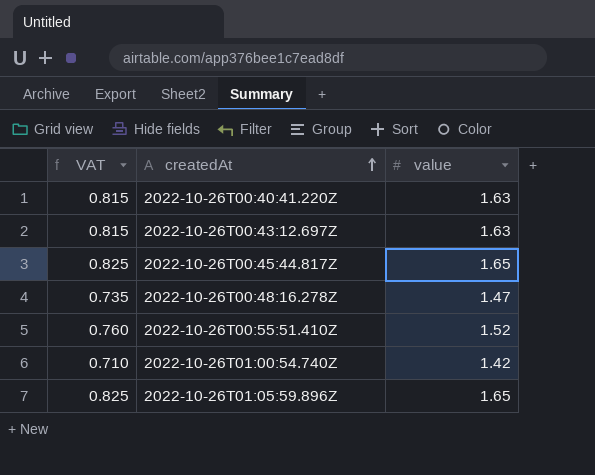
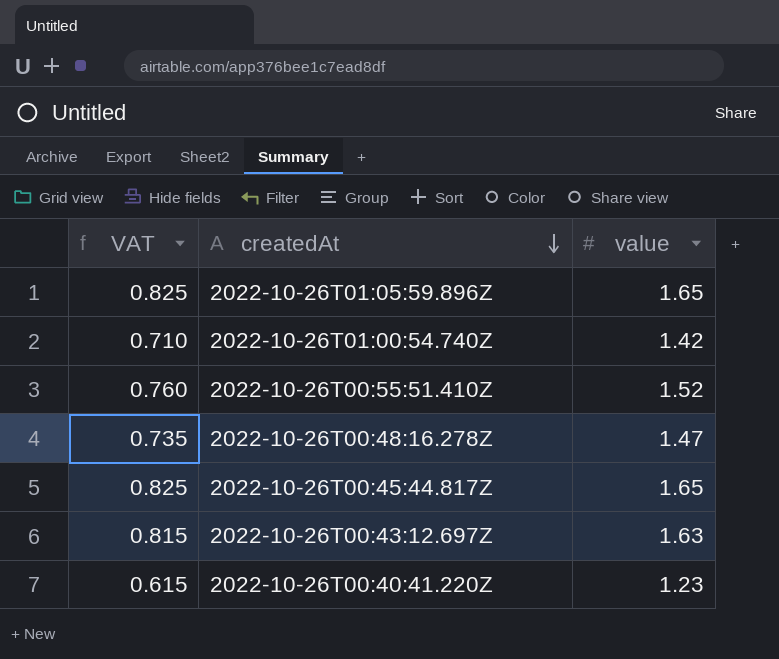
row order: createdAt ascending -> createdAt descending
2022-10-26T00:40:41.220Z | VAT: 0.815 -> 0.615
2022-10-26T00:40:41.220Z | value: 1.63 -> 1.23

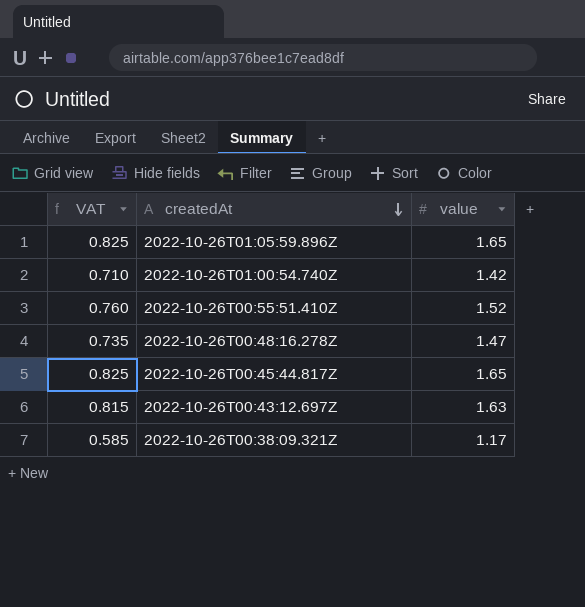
row 2022-10-26T00:40:41.220Z: 0.615 | 1.23 -> none
row 2022-10-26T00:38:09.321Z: none -> 0.585 | 1.17

